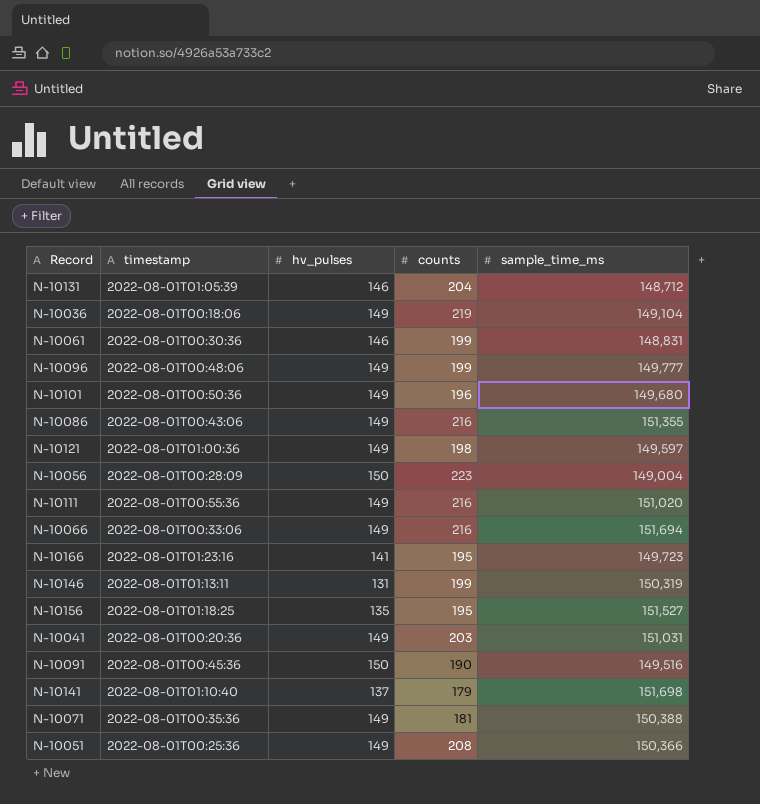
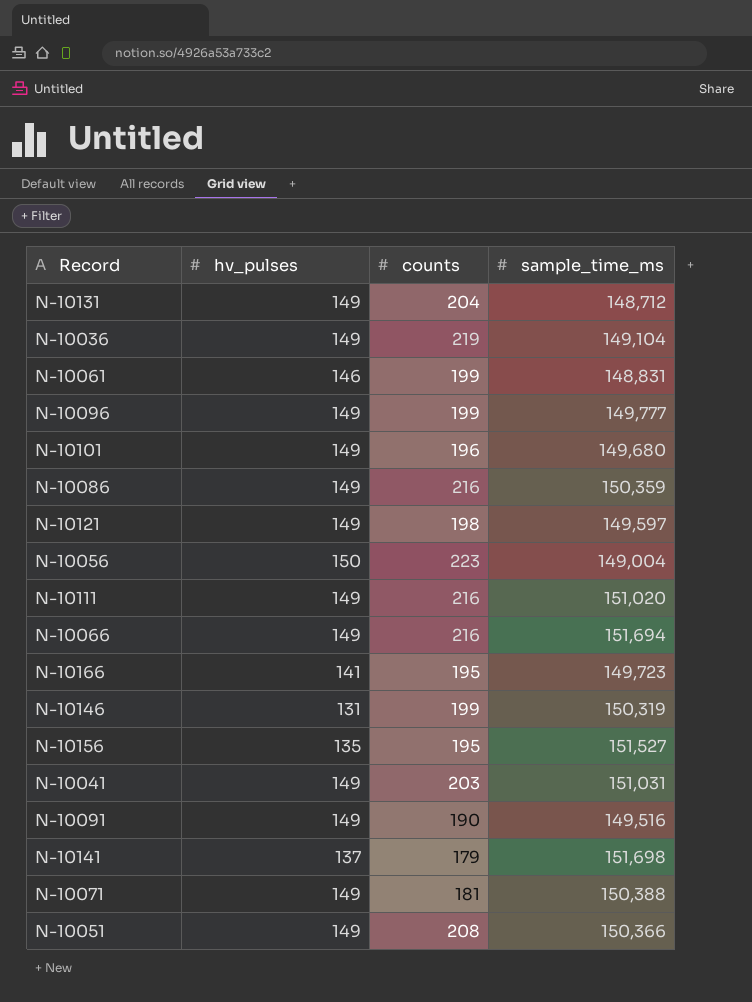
column timestamp | position: 2 -> none
N-10131 | hv_pulses: 146 -> 149
N-10086 | sample_time_ms: 151,355 -> 150,359
N-10091 | hv_pulses: 150 -> 149

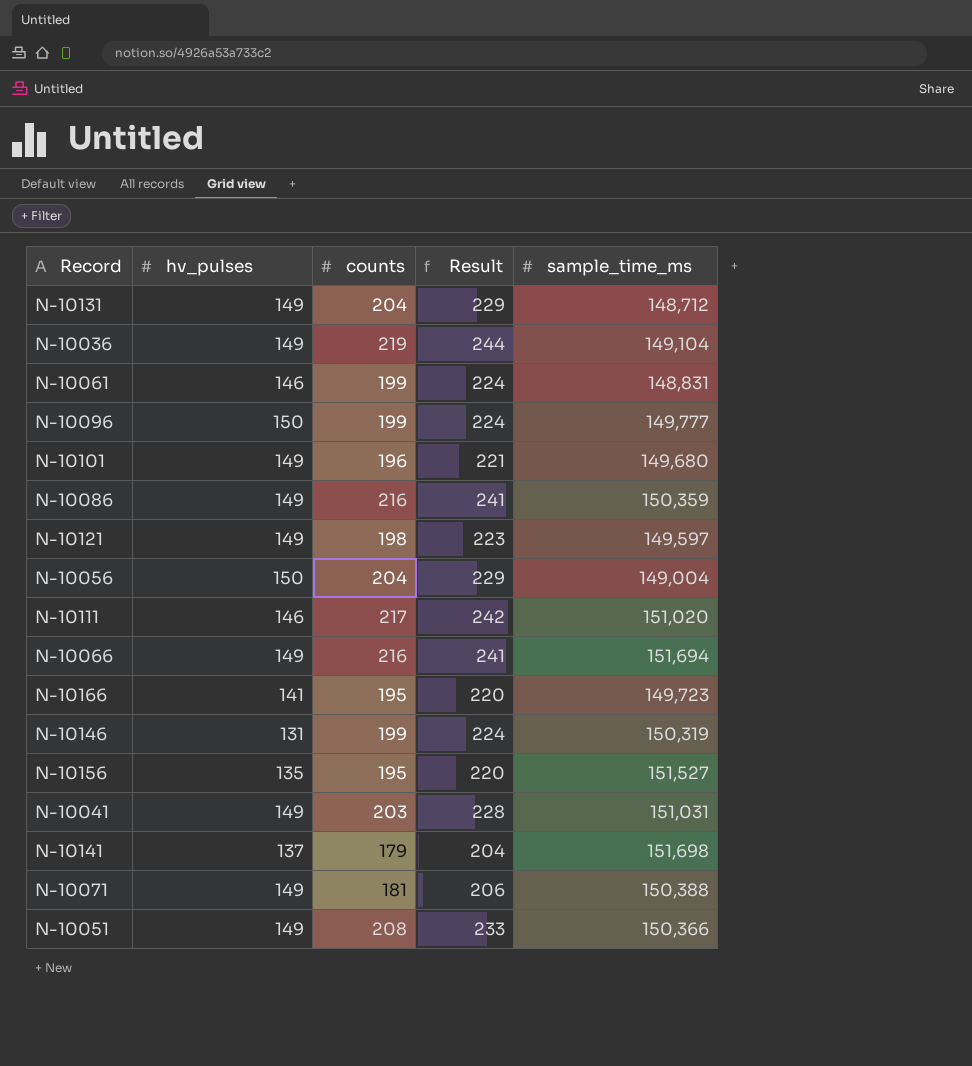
column Result | formula: none -> [counts] + 25
row N-10091: 149 | 190 | 149,516 -> none
N-10096 | hv_pulses: 149 -> 150
N-10056 | counts: 223 -> 204
N-10111 | hv_pulses: 149 -> 146
N-10111 | counts: 216 -> 217

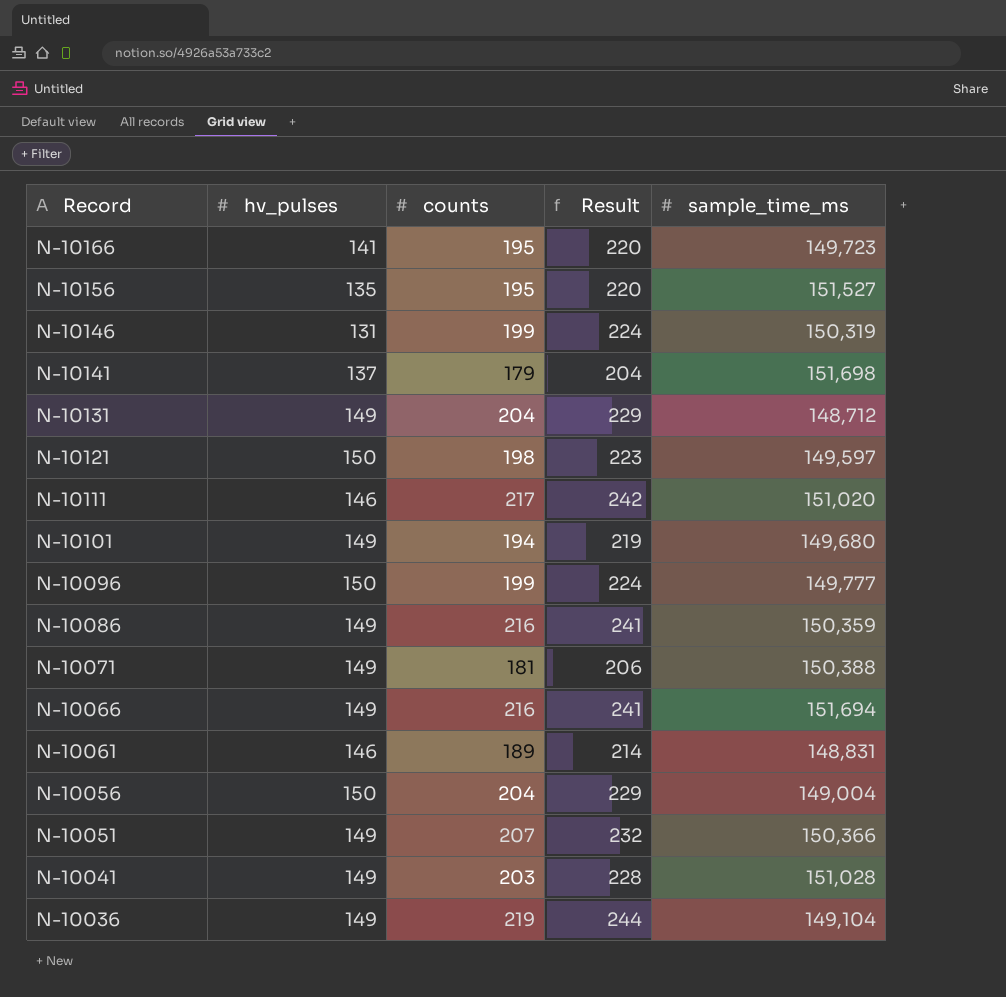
row order: none -> Record descending
N-10121 | hv_pulses: 149 -> 150
N-10101 | counts: 196 -> 194
N-10101 | Result: 221 -> 219
N-10061 | counts: 199 -> 189
N-10061 | Result: 224 -> 214
N-10051 | counts: 208 -> 207
N-10051 | Result: 233 -> 232
N-10041 | sample_time_ms: 151,031 -> 151,028

